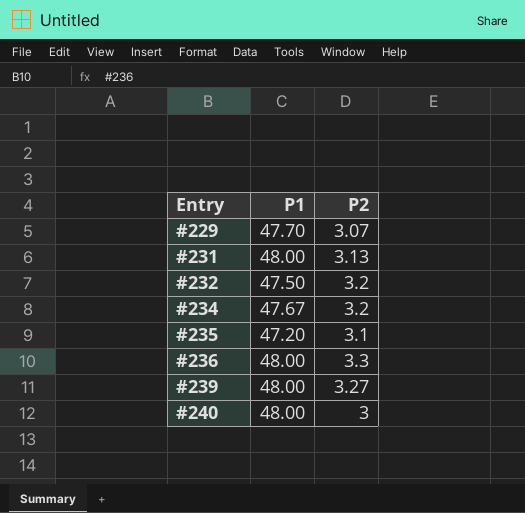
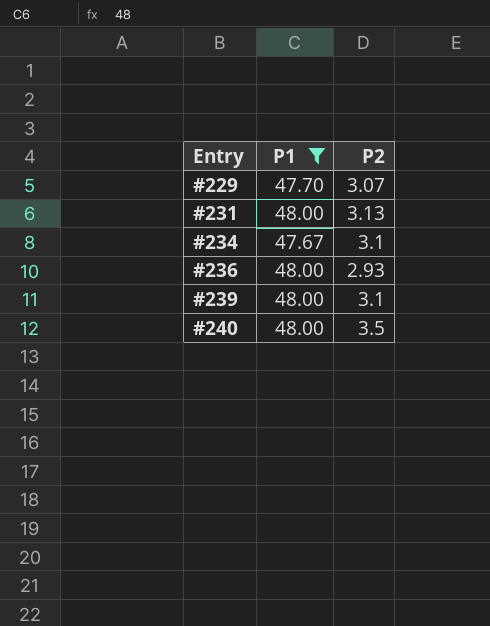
filter: none -> P1 >= 47.67
#234 | P2: 3.2 -> 3.1
#236 | P2: 3.3 -> 2.93
#239 | P2: 3.27 -> 3.1
#240 | P2: 3 -> 3.5

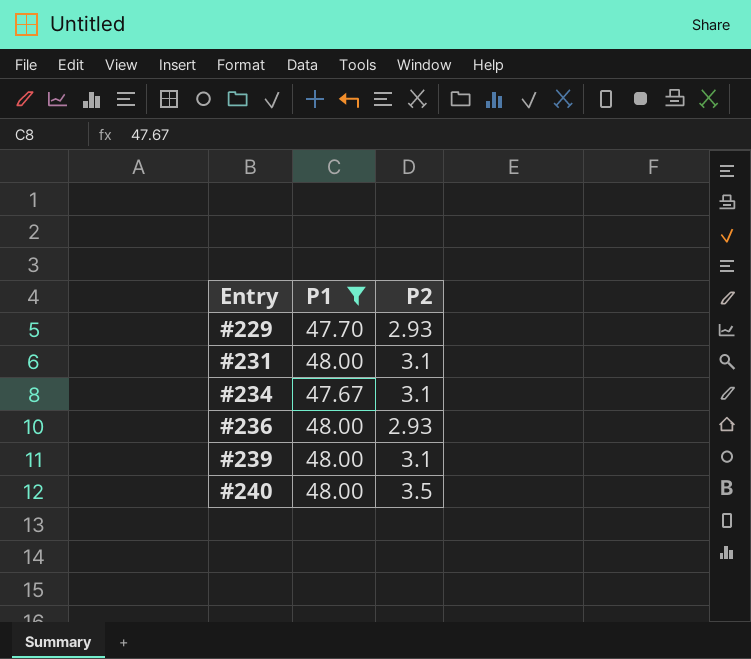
#229 | P2: 3.07 -> 2.93
#231 | P2: 3.13 -> 3.1

